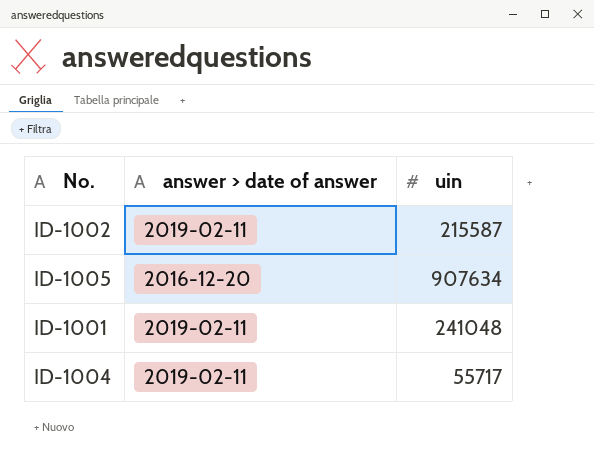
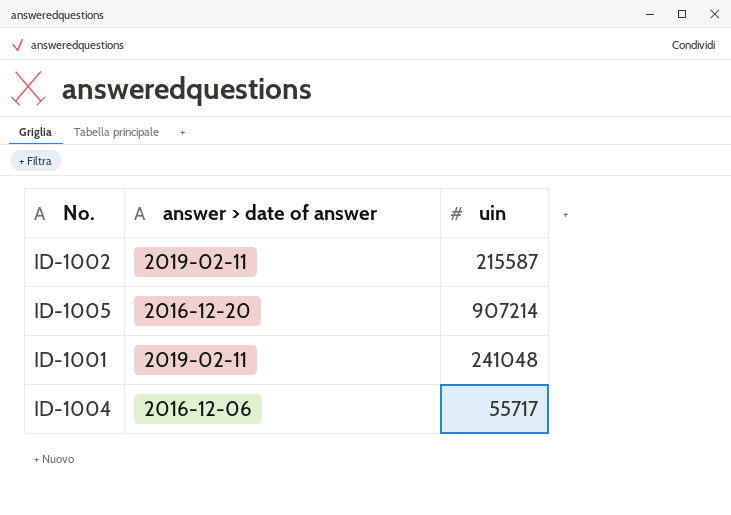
ID-1005 | uin: 907634 -> 907214
ID-1004 | answer > date of answer: 2019-02-11 -> 2016-12-06

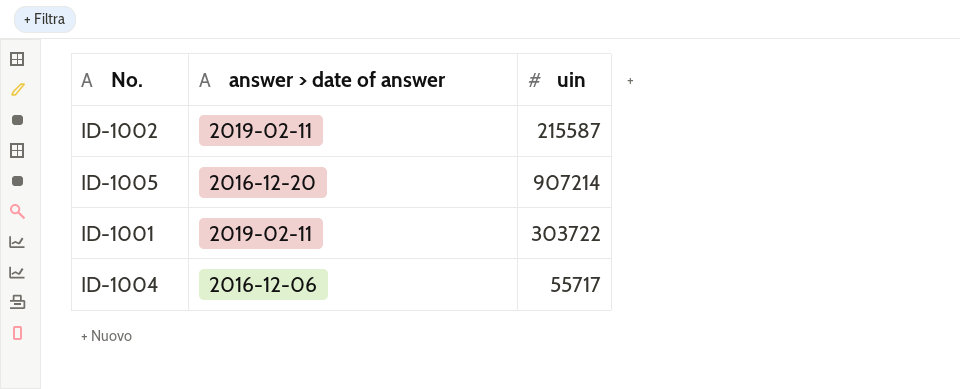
ID-1001 | uin: 241048 -> 303722

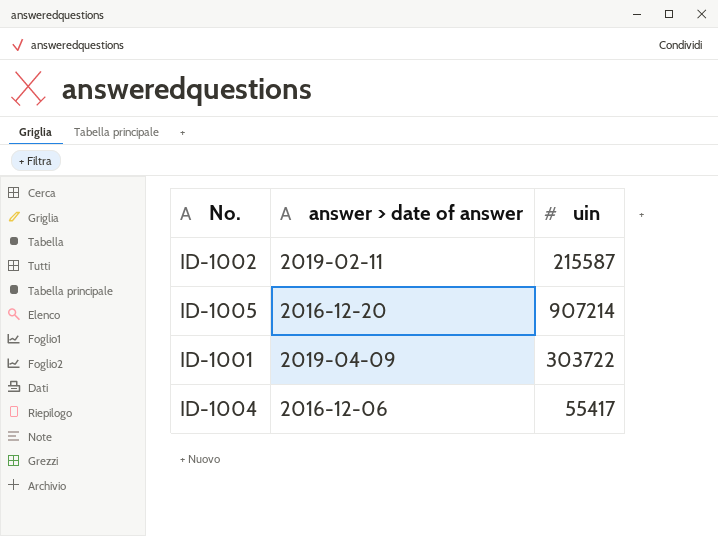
ID-1001 | answer > date of answer: 2019-02-11 -> 2019-04-09
ID-1004 | uin: 55717 -> 55417

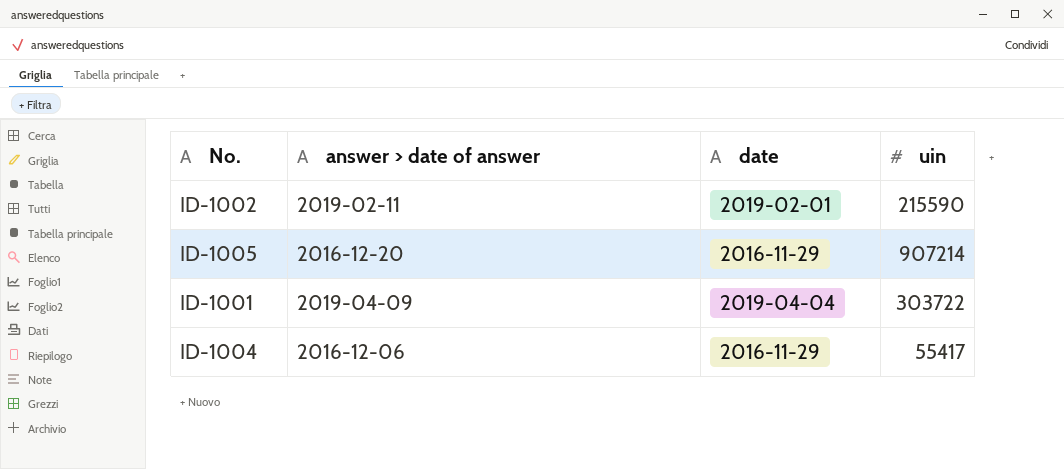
column date | position: none -> 3
ID-1002 | uin: 215587 -> 215590

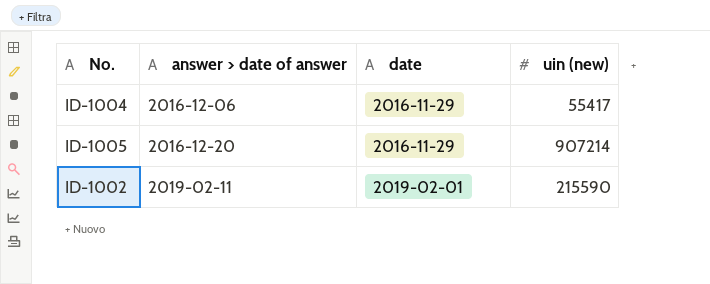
row order: none -> answer > date of answer ascending
column name: uin -> uin (new)
row ID-1001: 2019-04-09 | 2019-04-04 | 303722 -> none

